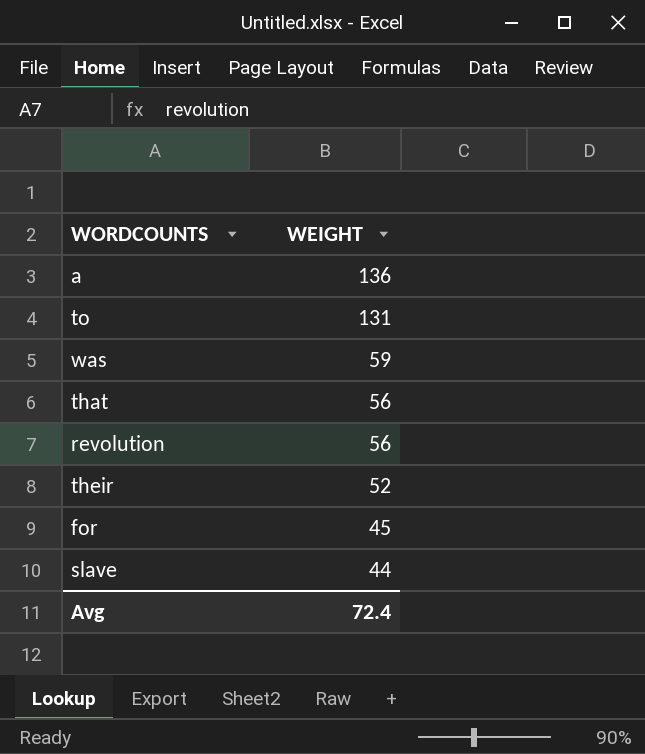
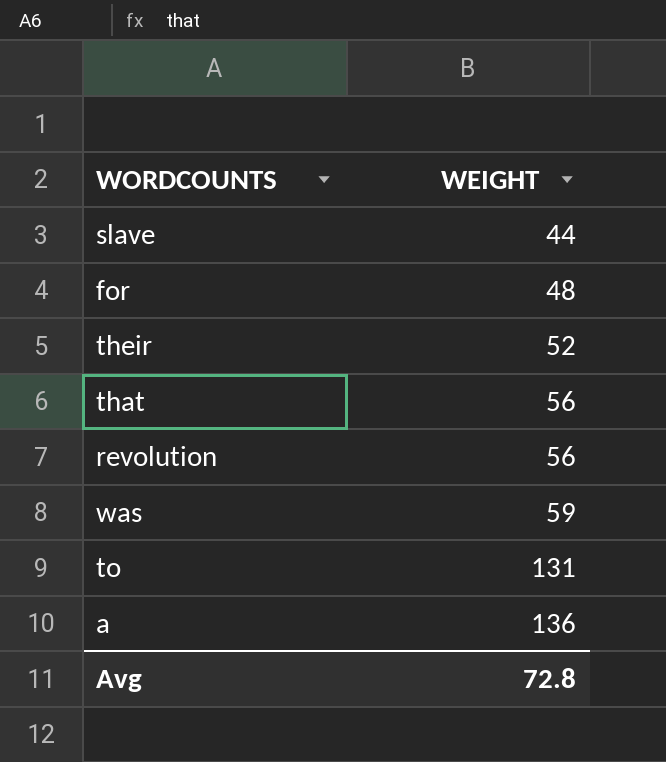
row order: WEIGHT descending -> WEIGHT ascending
for | WEIGHT: 45 -> 48
Avg | WEIGHT: 72.4 -> 72.8

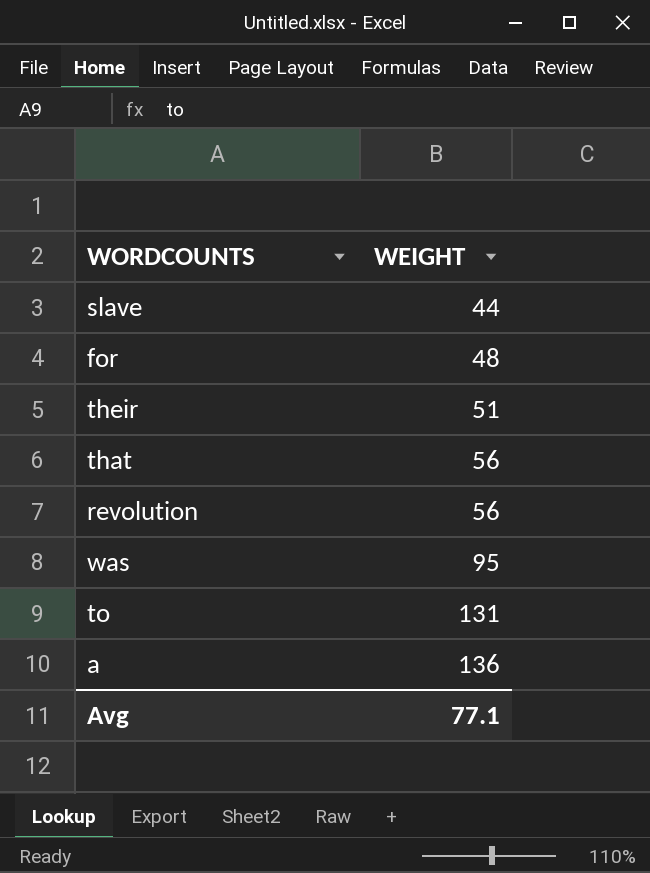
their | WEIGHT: 52 -> 51
was | WEIGHT: 59 -> 95
Avg | WEIGHT: 72.8 -> 77.1

